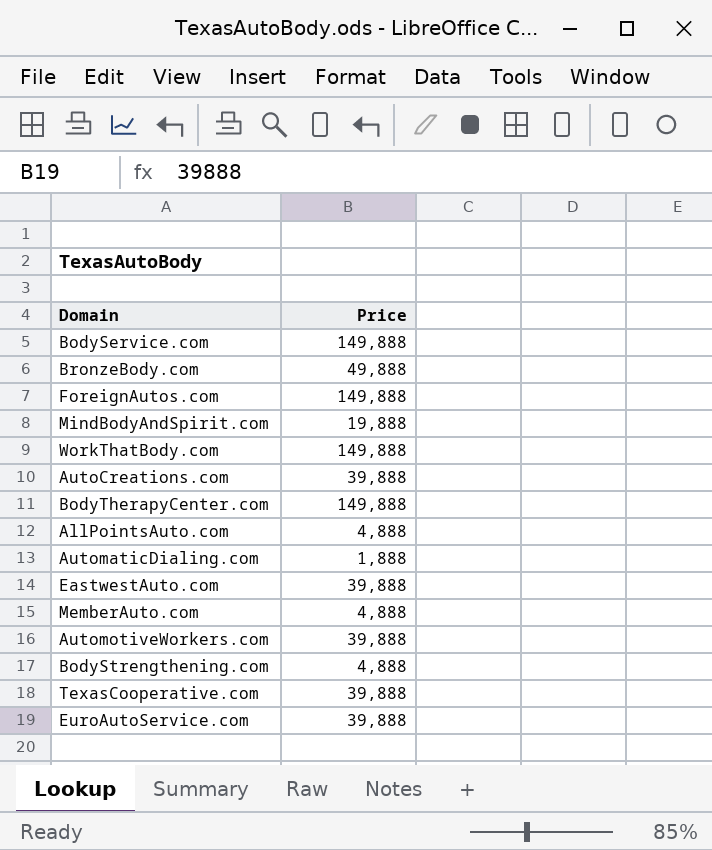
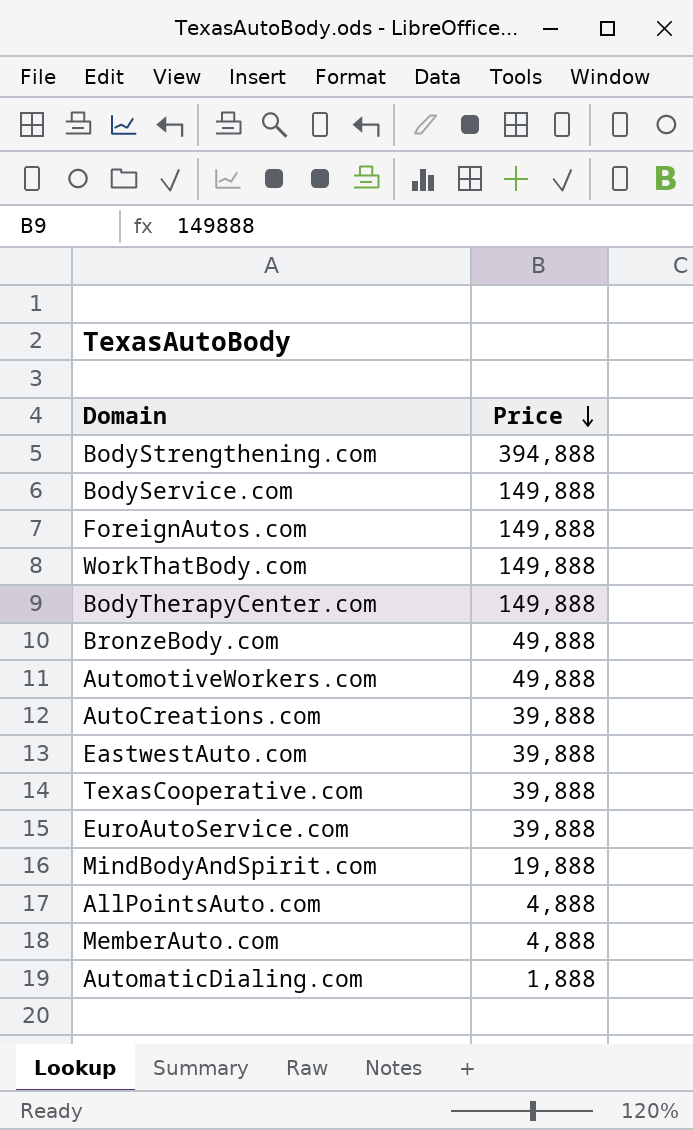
row order: none -> Price descending
BodyStrengthening.com | Price: 4,888 -> 394,888
AutomotiveWorkers.com | Price: 39,888 -> 49,888

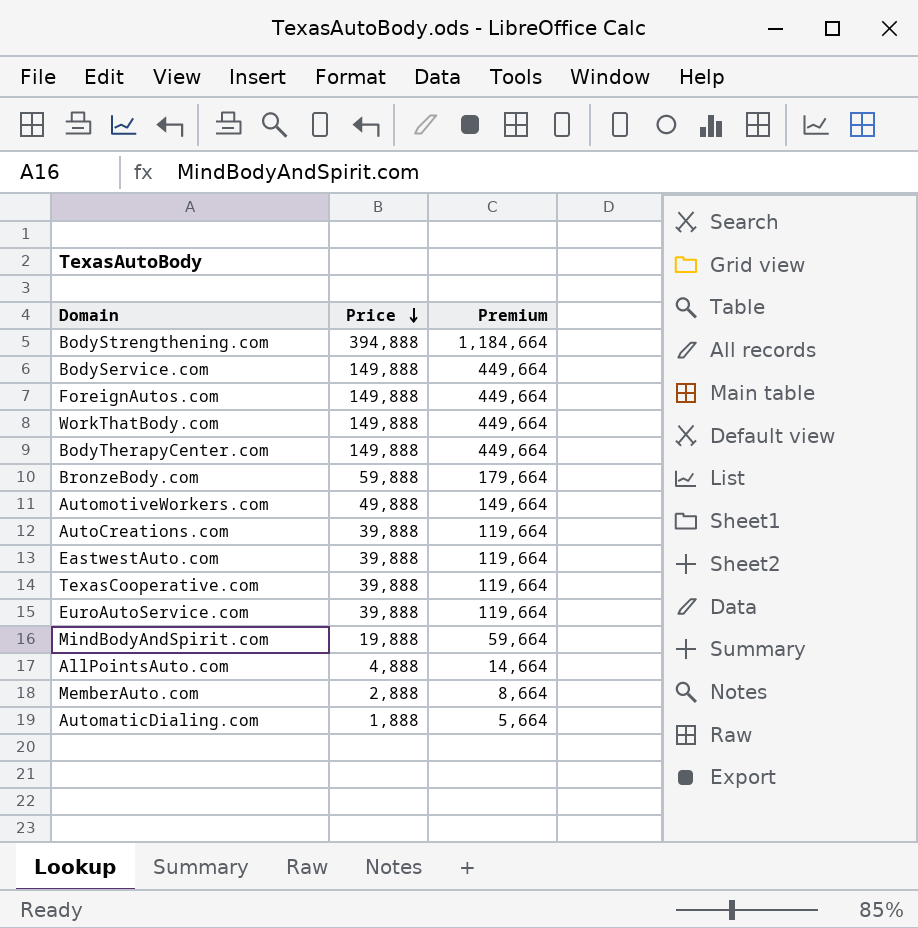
column Premium | formula: none -> [Price] * 3
BronzeBody.com | Price: 49,888 -> 59,888
MemberAuto.com | Price: 4,888 -> 2,888

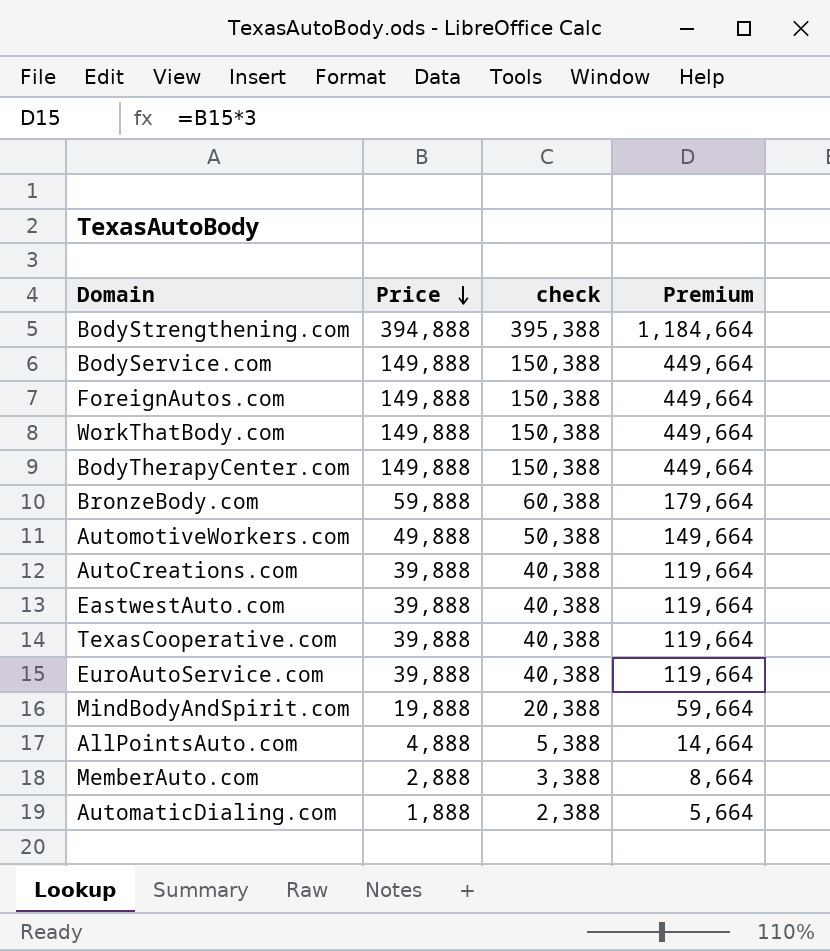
column check | formula: none -> [Price] + 500

